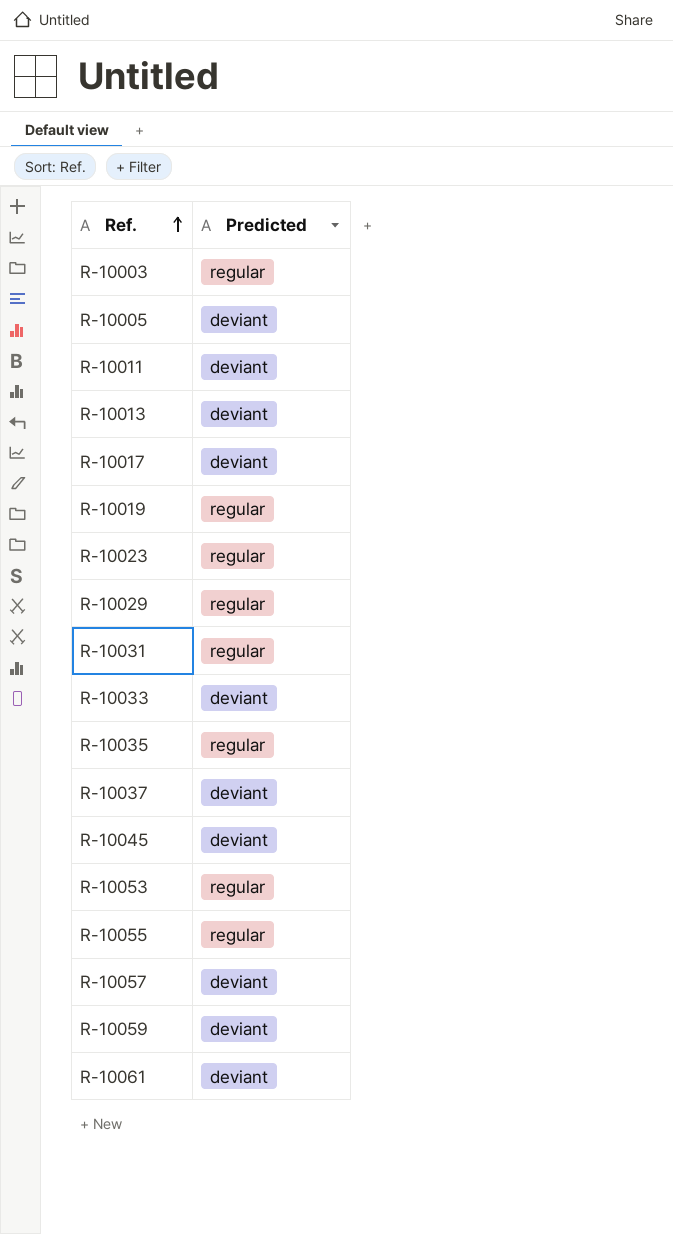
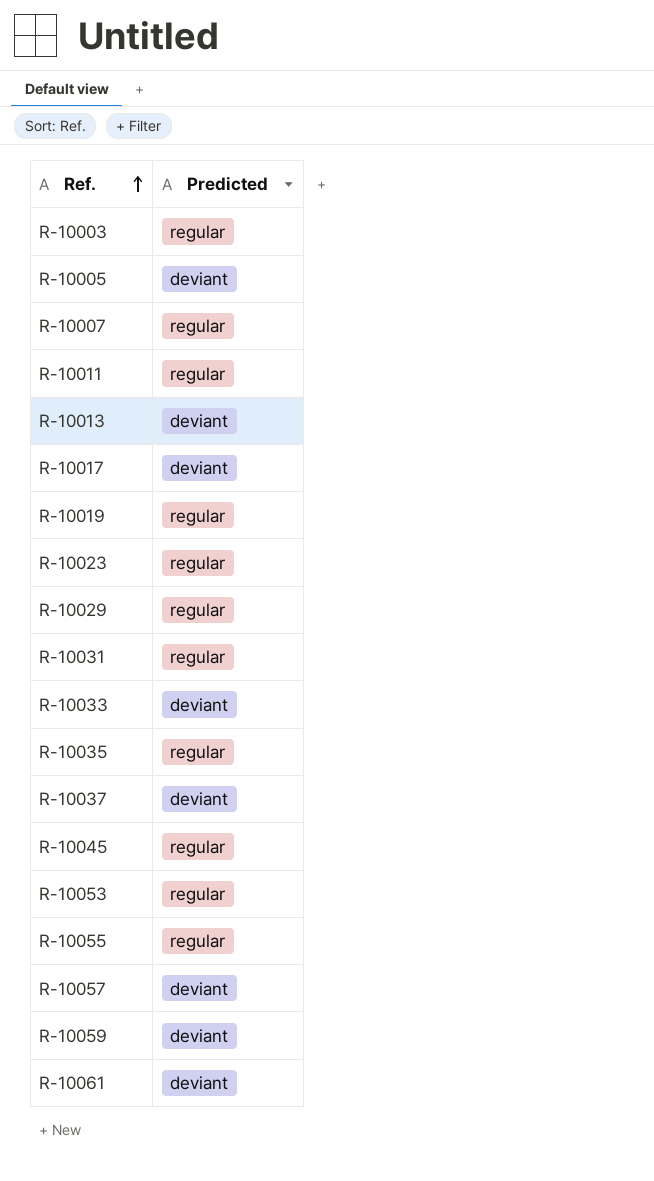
row R-10007: none -> regular
R-10011 | Predicted: deviant -> regular
R-10045 | Predicted: deviant -> regular

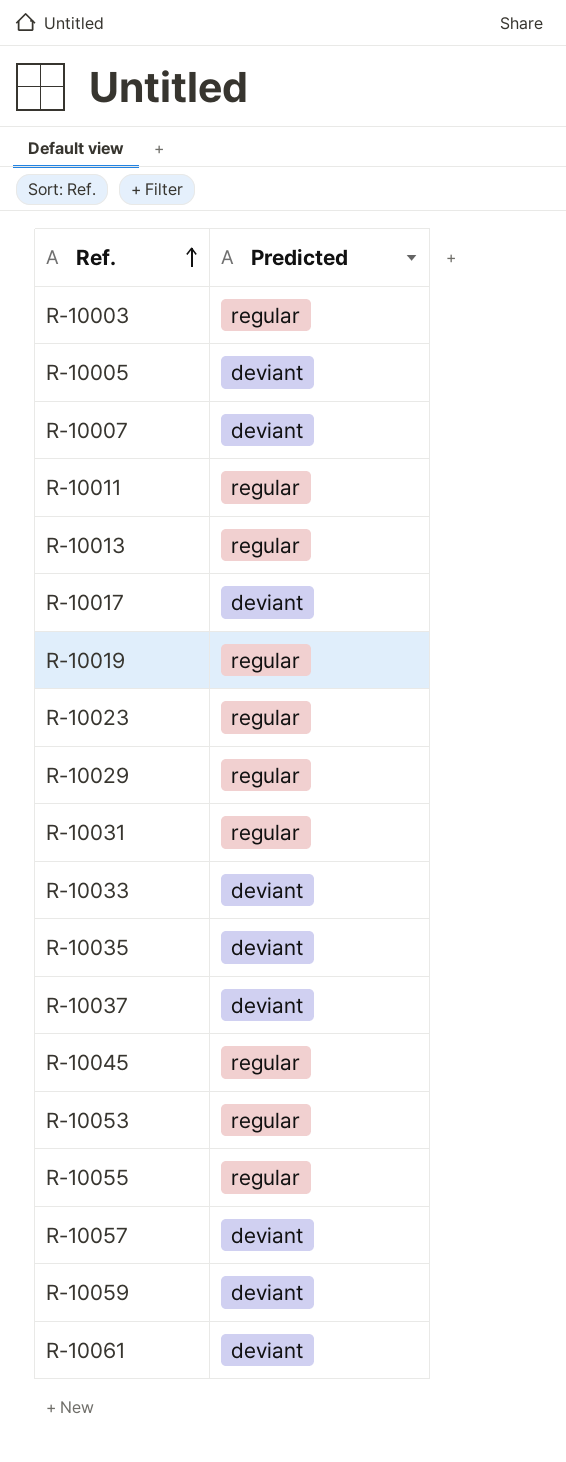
R-10007 | Predicted: regular -> deviant
R-10013 | Predicted: deviant -> regular
R-10035 | Predicted: regular -> deviant

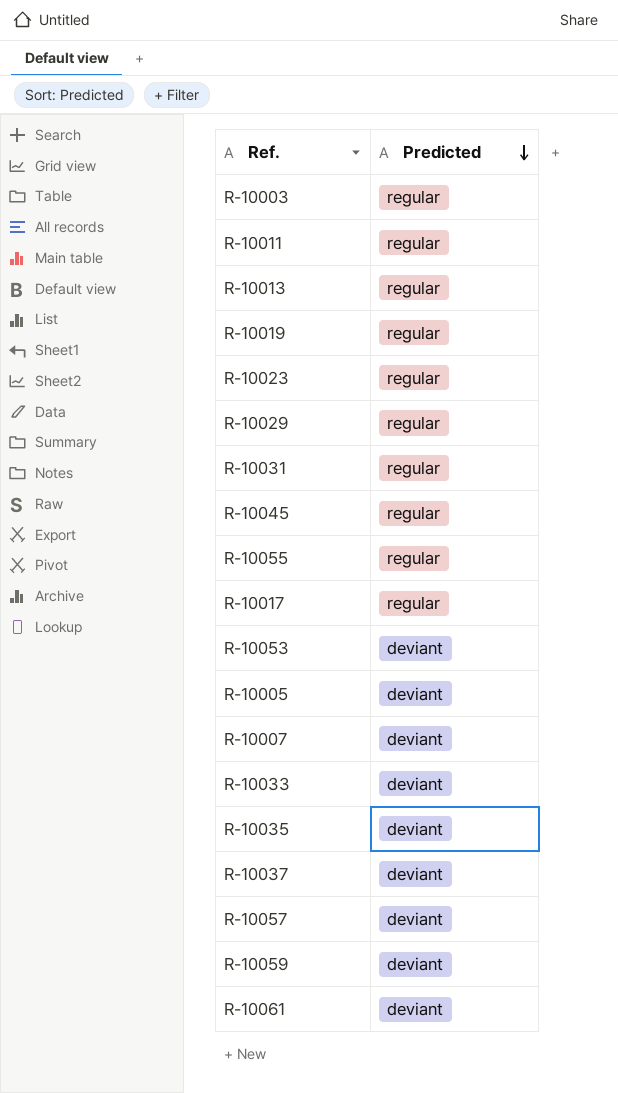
row order: Ref. ascending -> Predicted descending
R-10017 | Predicted: deviant -> regular
R-10053 | Predicted: regular -> deviant

